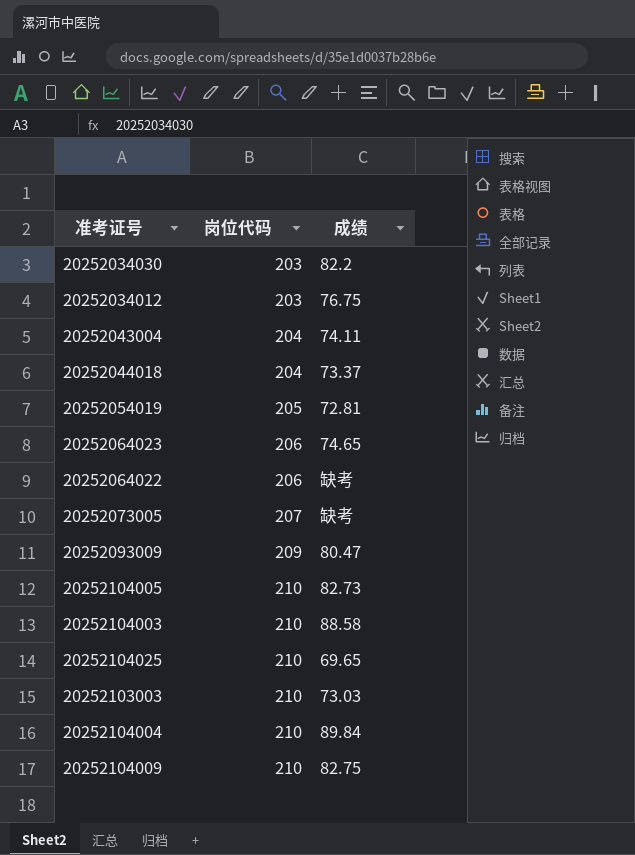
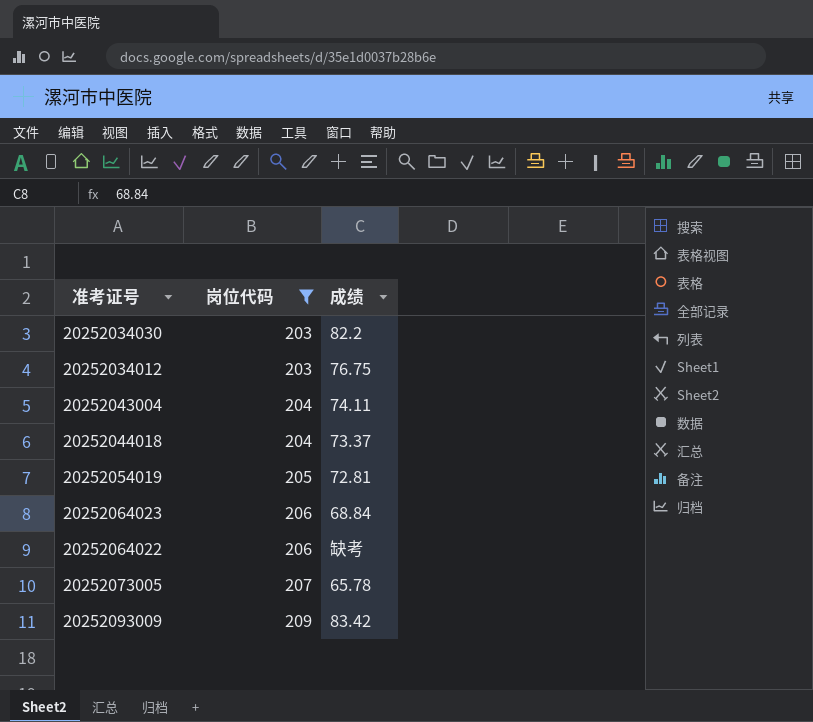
filter: none -> 岗位代码 != 210
20252064023 | 成绩: 74.65 -> 68.84
20252073005 | 成绩: 缺考 -> 65.78
20252093009 | 成绩: 80.47 -> 83.42

